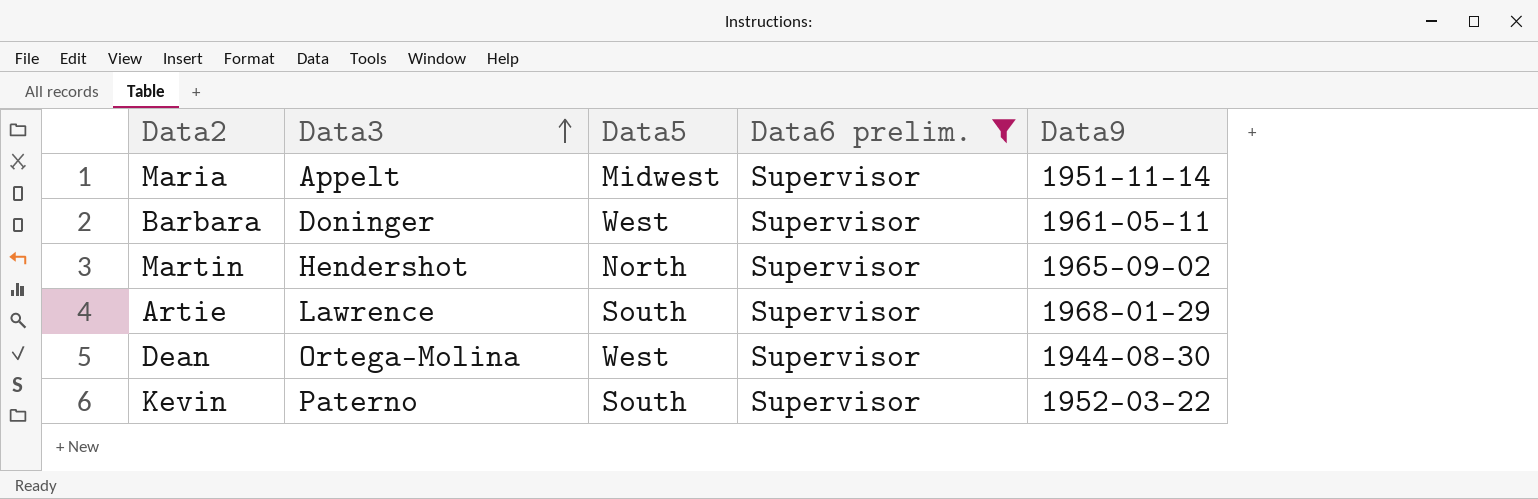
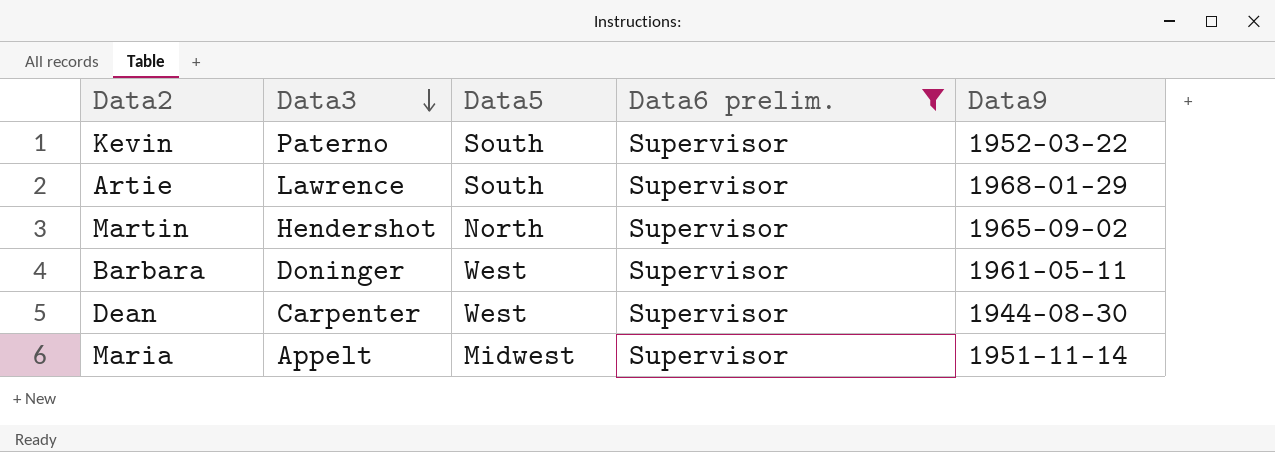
row order: Data3 ascending -> Data3 descending
Dean | Data3: Ortega-Molina -> Carpenter

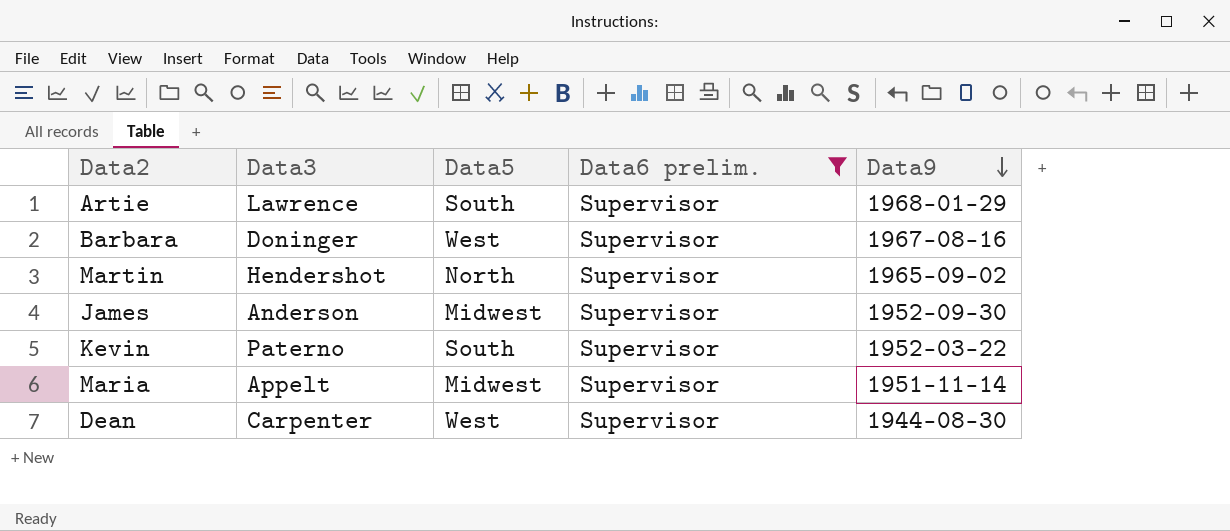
row order: Data3 descending -> Data9 descending
Barbara | Data9: 1961-05-11 -> 1967-08-16
row James: none -> Anderson | Midwest | Supervisor | 1952-09-30

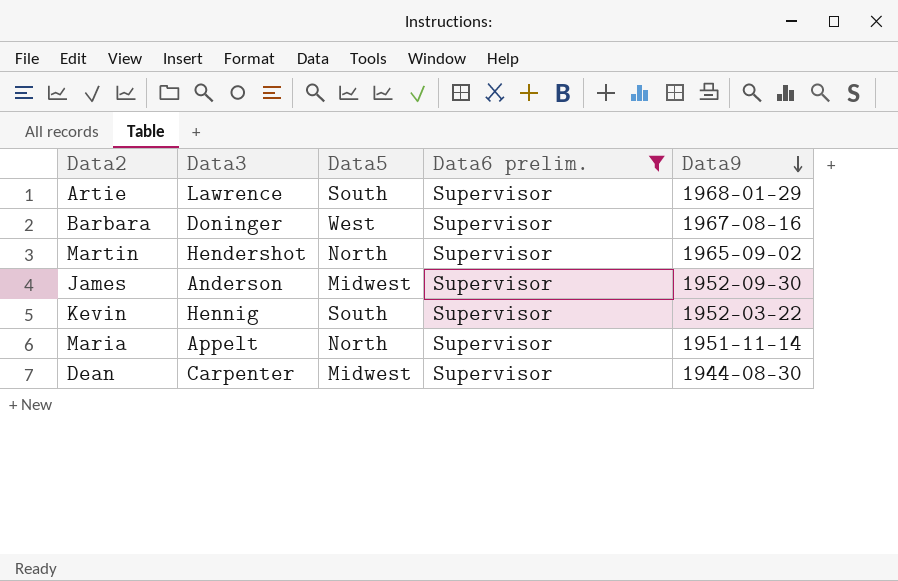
Kevin | Data3: Paterno -> Hennig
Maria | Data5: Midwest -> North
Dean | Data5: West -> Midwest

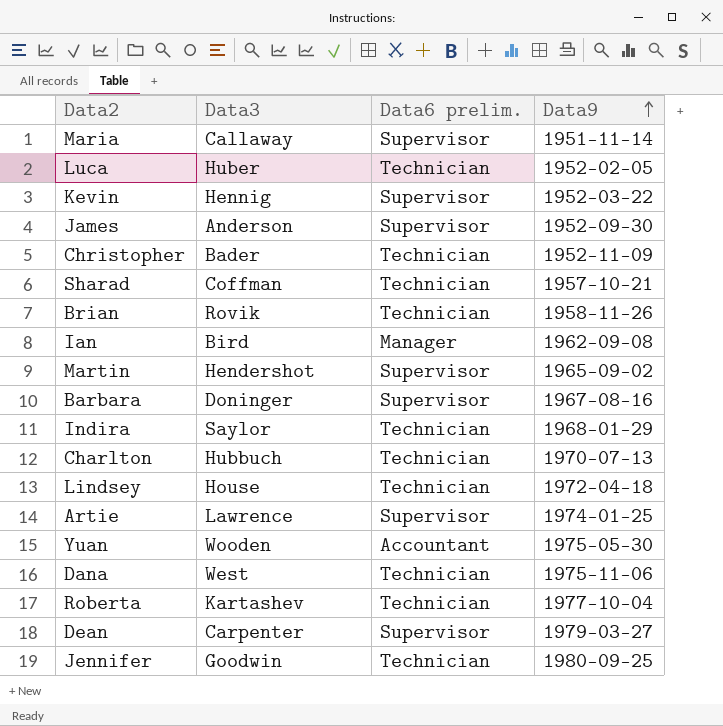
filter: Data6 prelim. = Supervisor -> none
row order: Data9 descending -> Data9 ascending
column Data5 | position: 3 -> none
Maria | Data3: Appelt -> Callaway
Artie | Data9: 1968-01-29 -> 1974-01-25
Dean | Data9: 1944-08-30 -> 1979-03-27

